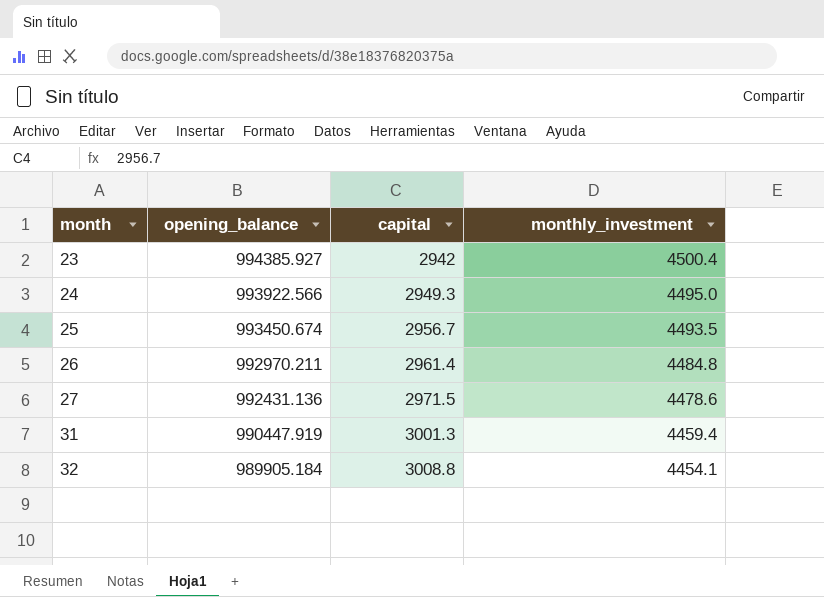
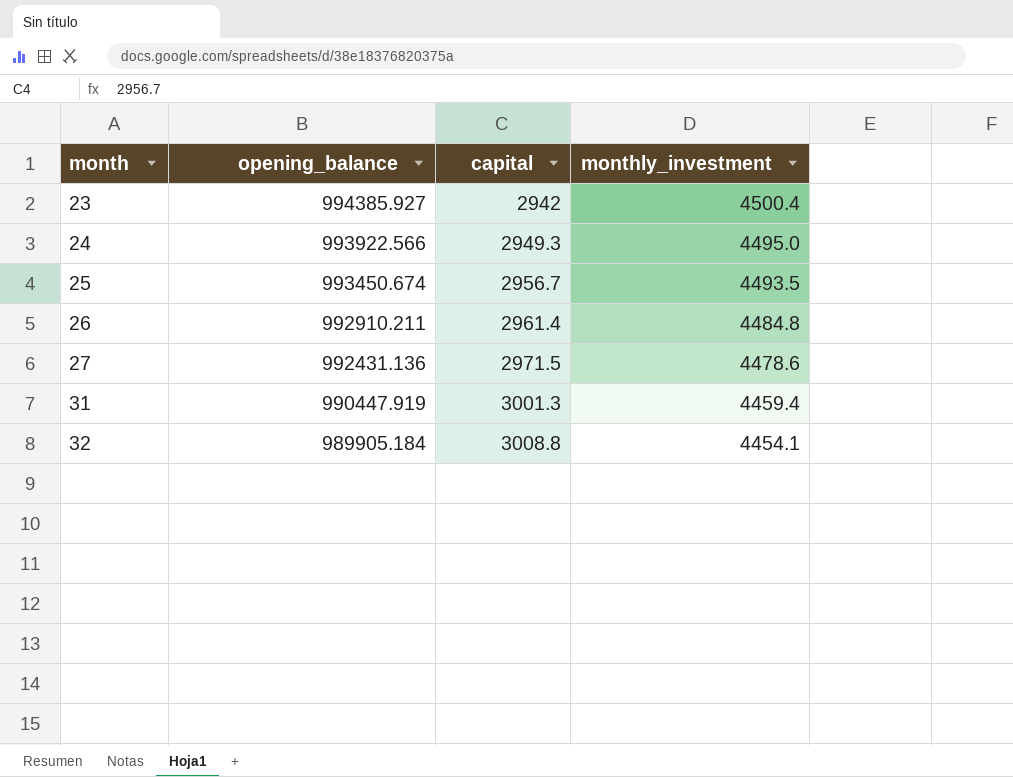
26 | opening_balance: 992970.211 -> 992910.211

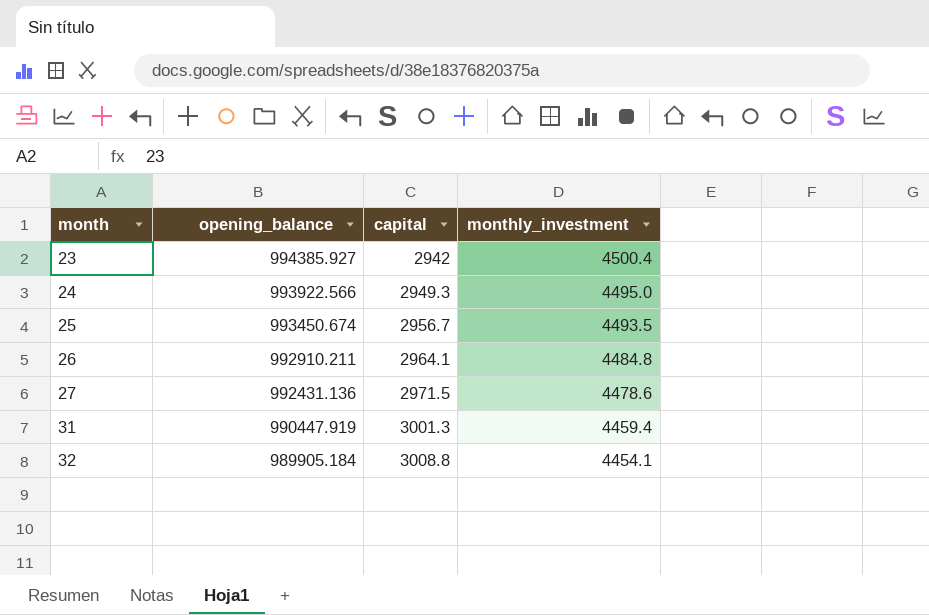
26 | capital: 2961.4 -> 2964.1

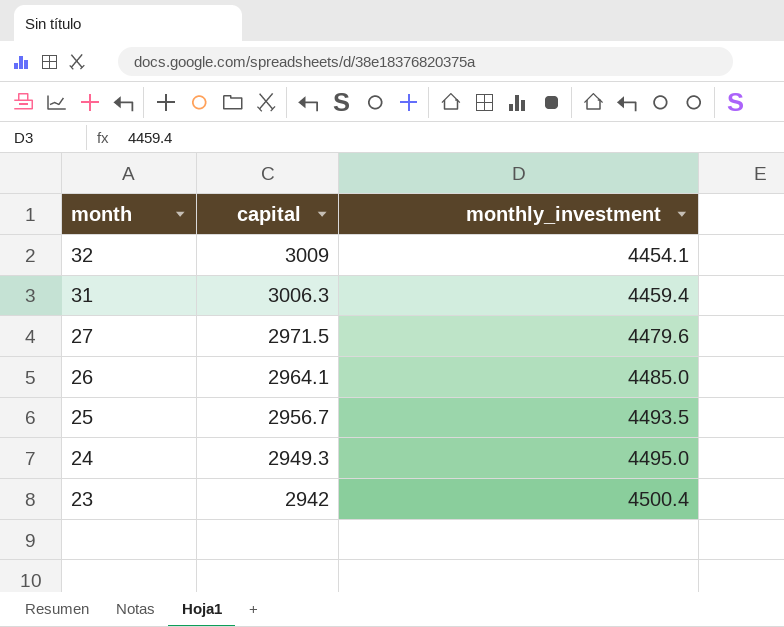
row order: month ascending -> month descending
column opening_balance | position: 2 -> none
32 | capital: 3008.8 -> 3009
31 | capital: 3001.3 -> 3006.3
27 | monthly_investment: 4478.6 -> 4479.6
26 | monthly_investment: 4484.8 -> 4485.0

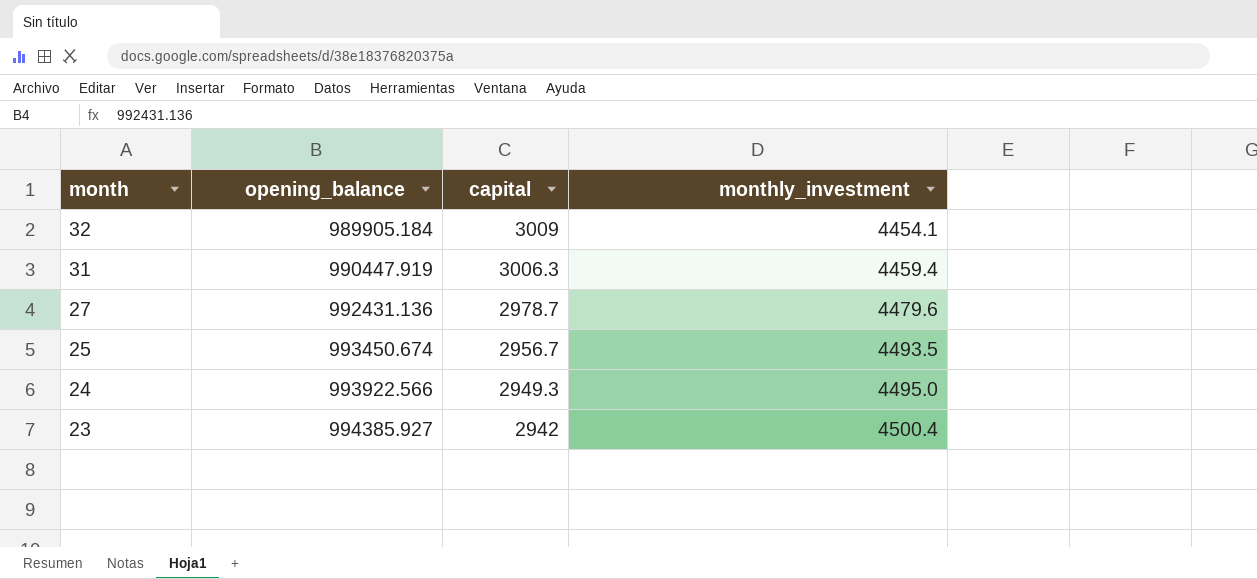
column opening_balance | position: none -> 2
row 26: 2964.1 | 4485.0 -> none
27 | capital: 2971.5 -> 2978.7

